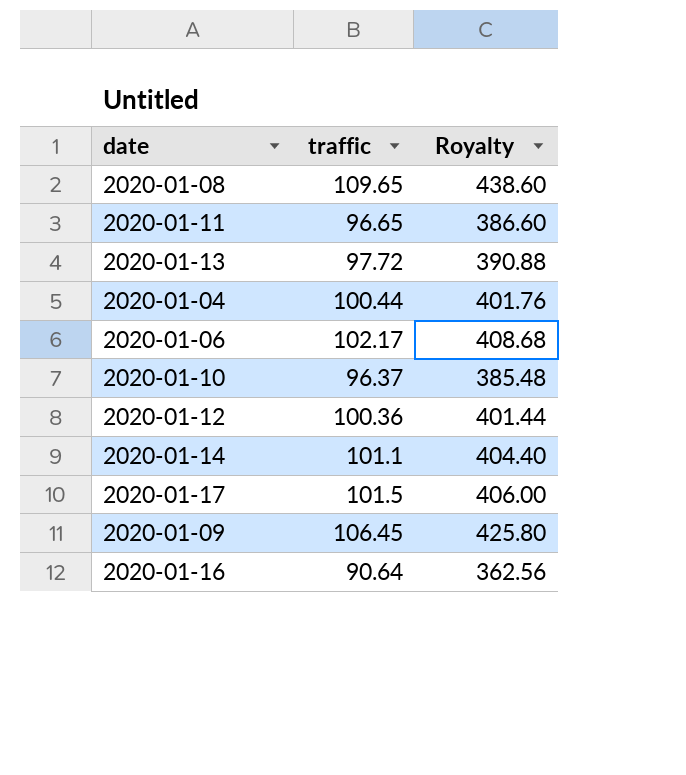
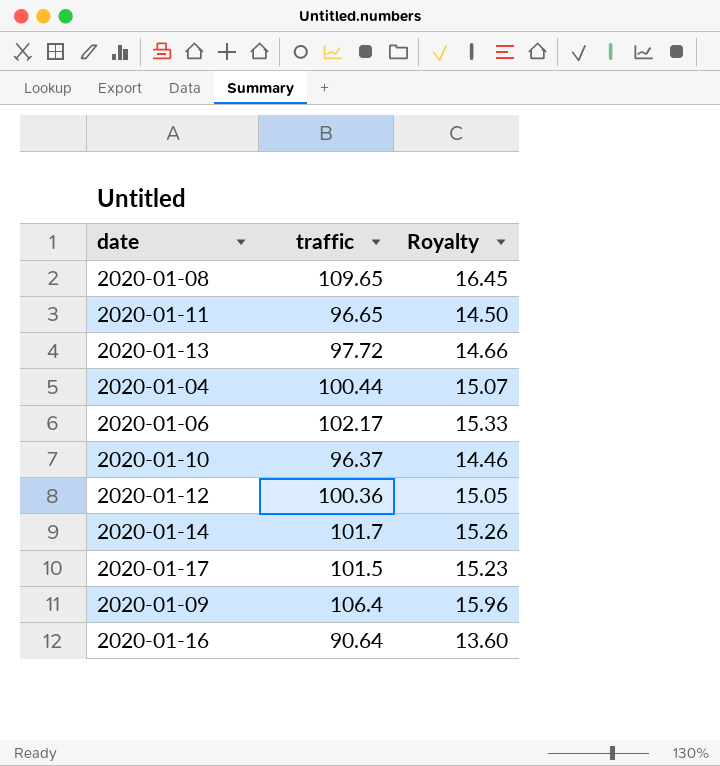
column Royalty | formula: [traffic] * 4 -> [traffic] * 0.15
2020-01-14 | traffic: 101.1 -> 101.7
2020-01-09 | traffic: 106.45 -> 106.4

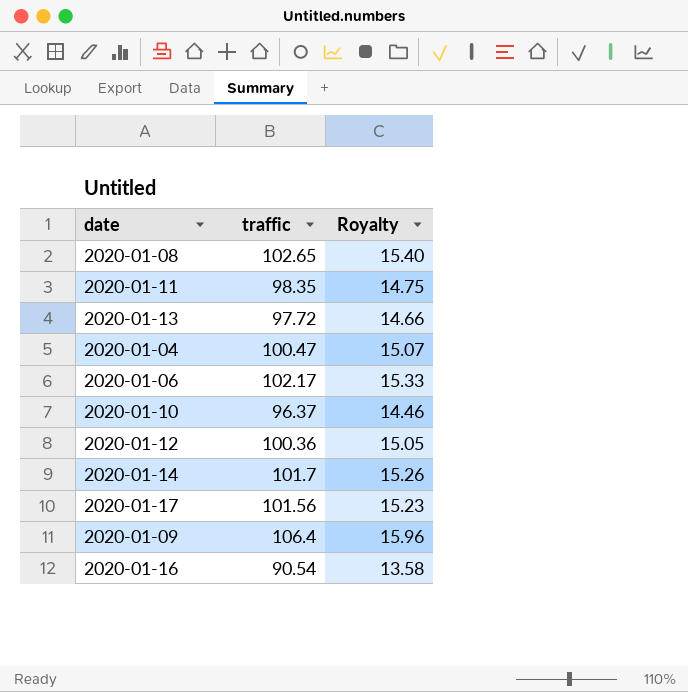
2020-01-08 | traffic: 109.65 -> 102.65
2020-01-08 | Royalty: 16.45 -> 15.40
2020-01-11 | traffic: 96.65 -> 98.35
2020-01-11 | Royalty: 14.50 -> 14.75
2020-01-04 | traffic: 100.44 -> 100.47
2020-01-17 | traffic: 101.5 -> 101.56
2020-01-16 | traffic: 90.64 -> 90.54
2020-01-16 | Royalty: 13.60 -> 13.58

